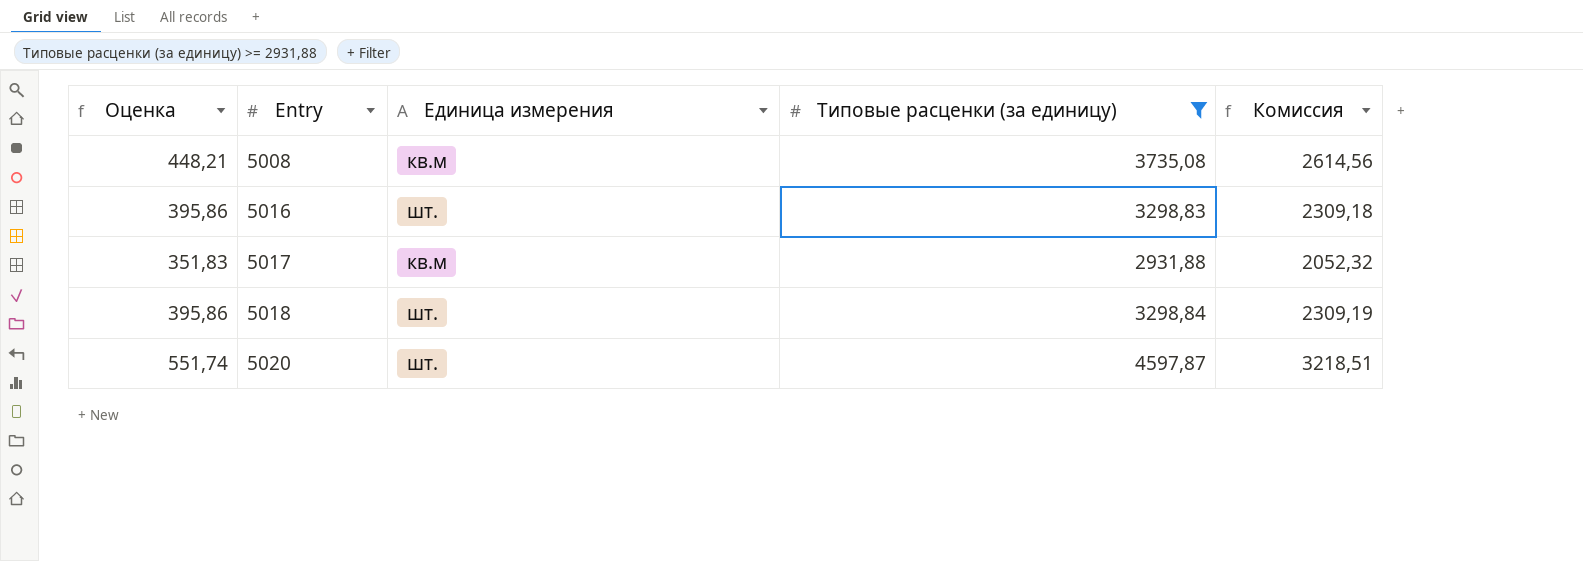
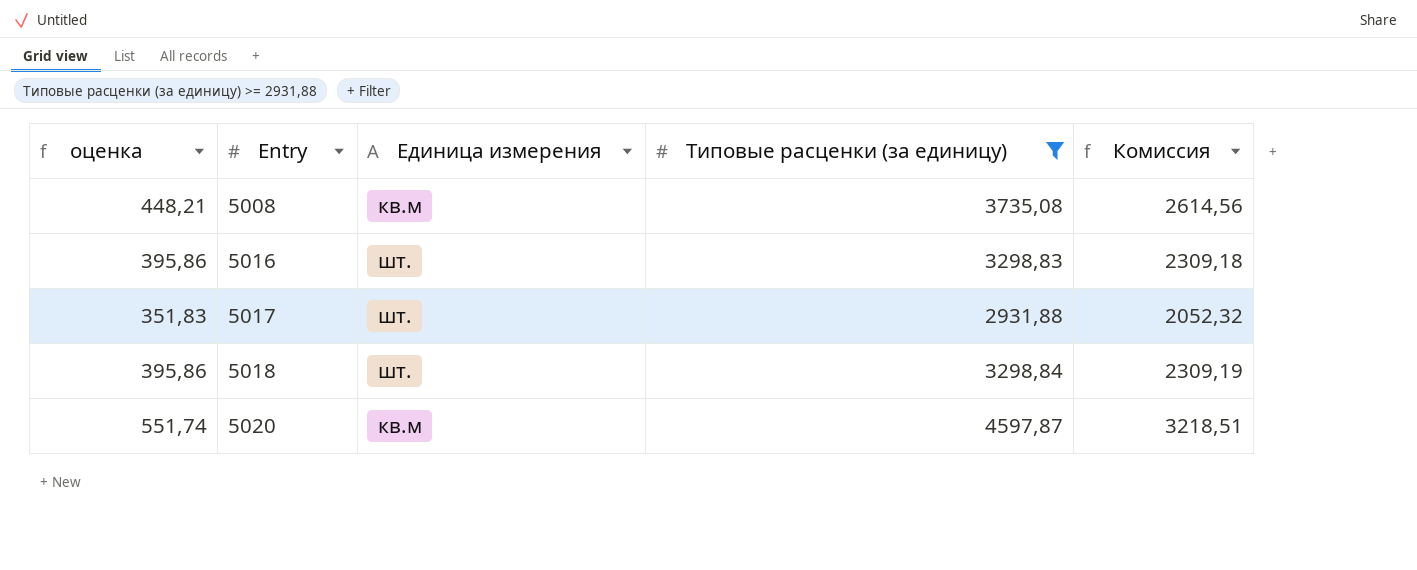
column name: Оценка -> оценка
5017 | Единица измерения: кв.м -> шт.
5020 | Единица измерения: шт. -> кв.м

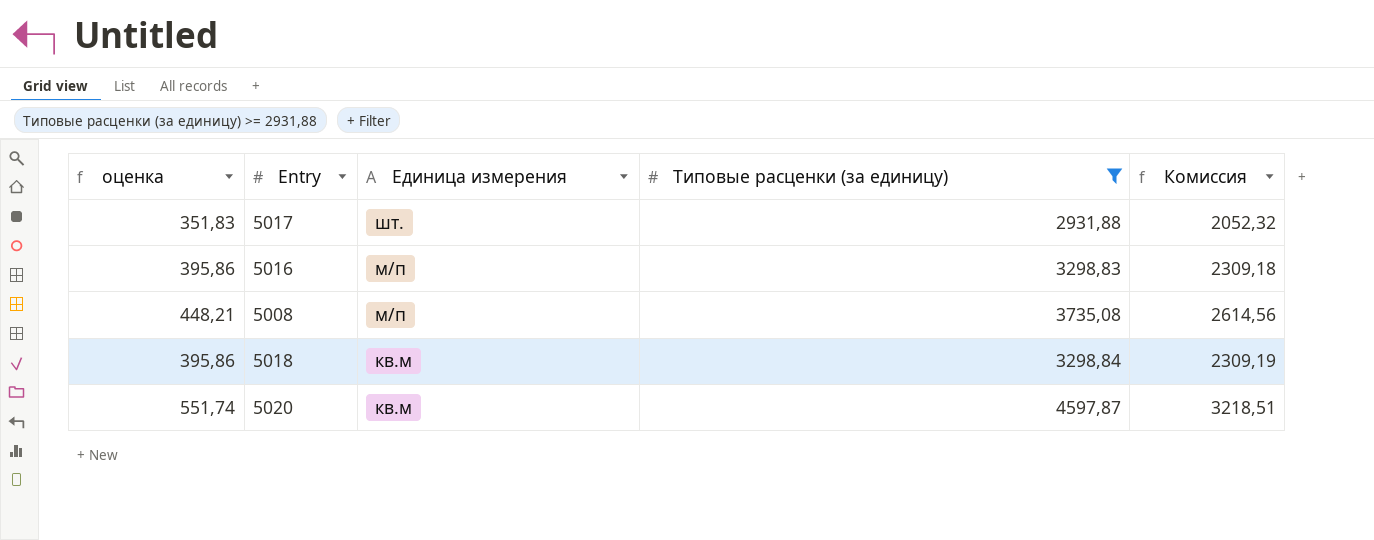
row order: Entry ascending -> Единица измерения descending
5016 | Единица измерения: шт. -> м/п
5008 | Единица измерения: кв.м -> м/п
5018 | Единица измерения: шт. -> кв.м

